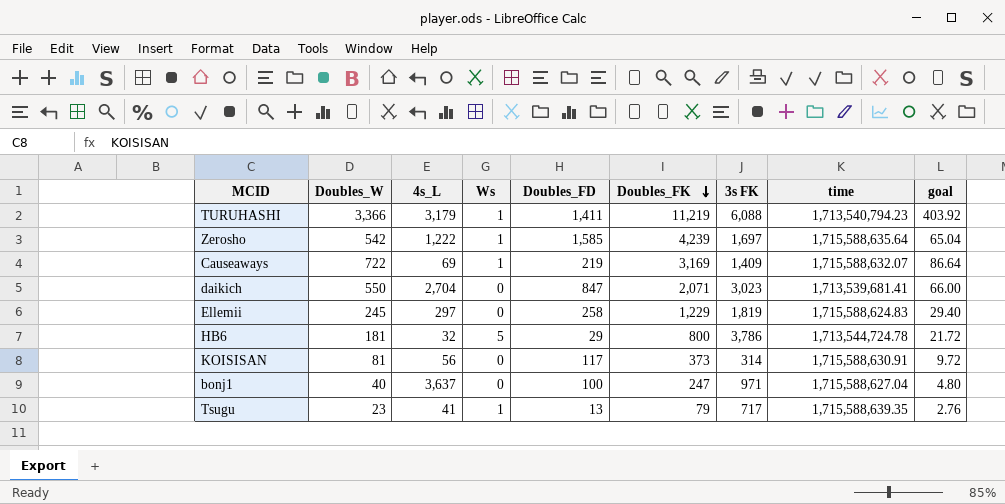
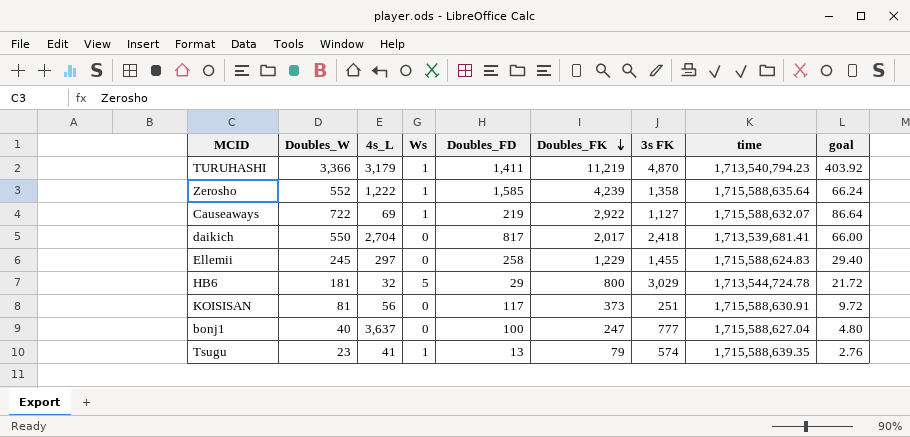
TURUHASHI | 3s FK: 6,088 -> 4,870
Zerosho | Doubles_W: 542 -> 552
Zerosho | 3s FK: 1,697 -> 1,358
Zerosho | goal: 65.04 -> 66.24
Causeaways | Doubles_FK: 3,169 -> 2,922
Causeaways | 3s FK: 1,409 -> 1,127
daikich | Doubles_FD: 847 -> 817
daikich | Doubles_FK: 2,071 -> 2,017
daikich | 3s FK: 3,023 -> 2,418
Ellemii | 3s FK: 1,819 -> 1,455
HB6 | 3s FK: 3,786 -> 3,029
KOISISAN | 3s FK: 314 -> 251
bonj1 | 3s FK: 971 -> 777
Tsugu | 3s FK: 717 -> 574

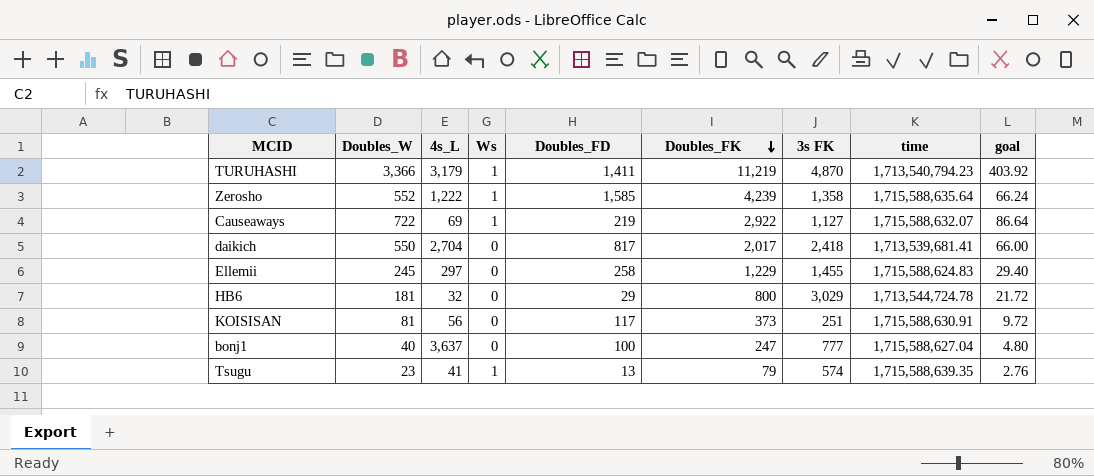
HB6 | Ws: 5 -> 0

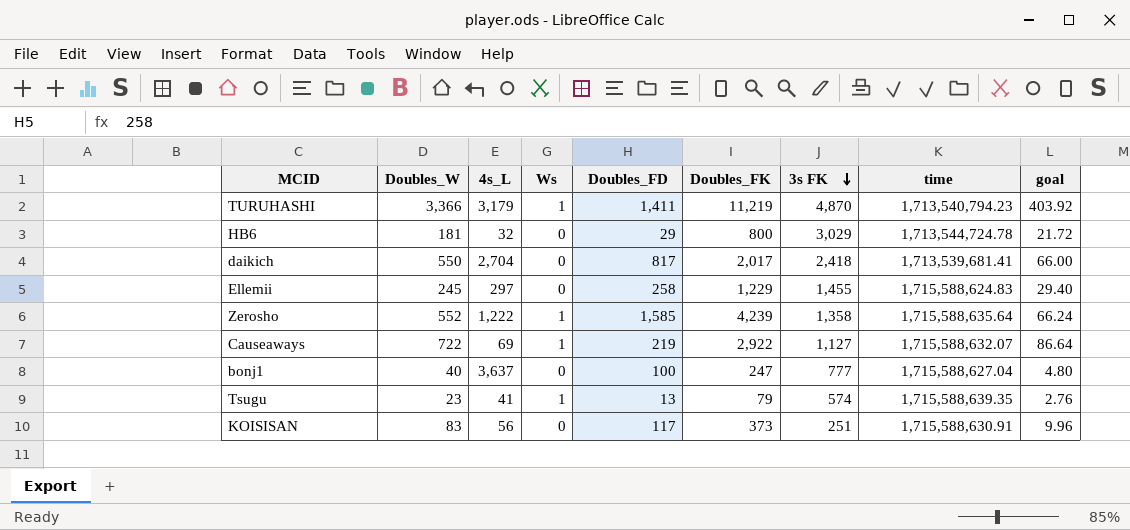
row order: Doubles_FK descending -> 3s FK descending
KOISISAN | Doubles_W: 81 -> 83
KOISISAN | goal: 9.72 -> 9.96

